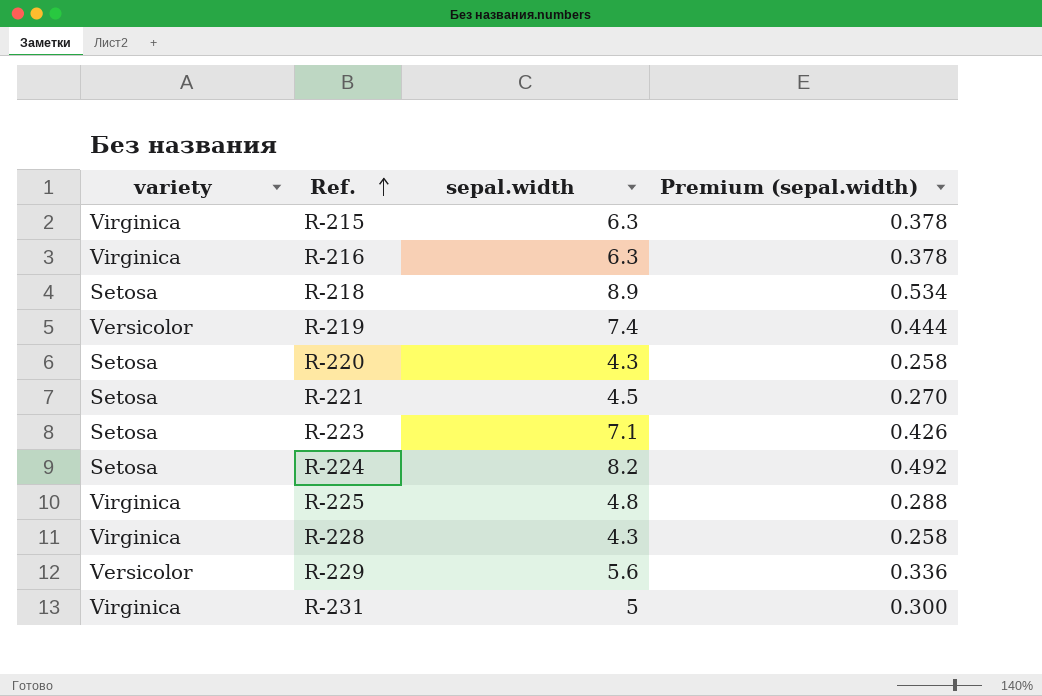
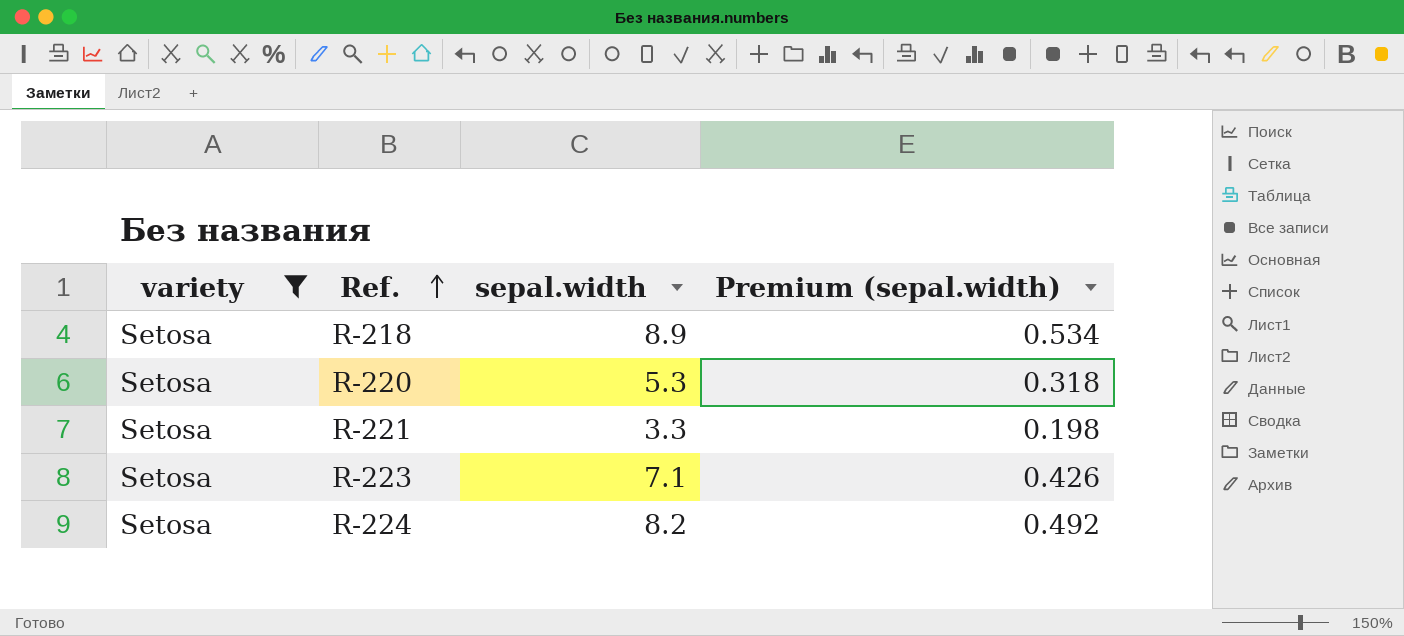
filter: none -> variety = Setosa
R-220 | sepal.width: 4.3 -> 5.3
R-220 | Premium (sepal.width): 0.258 -> 0.318
R-221 | sepal.width: 4.5 -> 3.3
R-221 | Premium (sepal.width): 0.270 -> 0.198

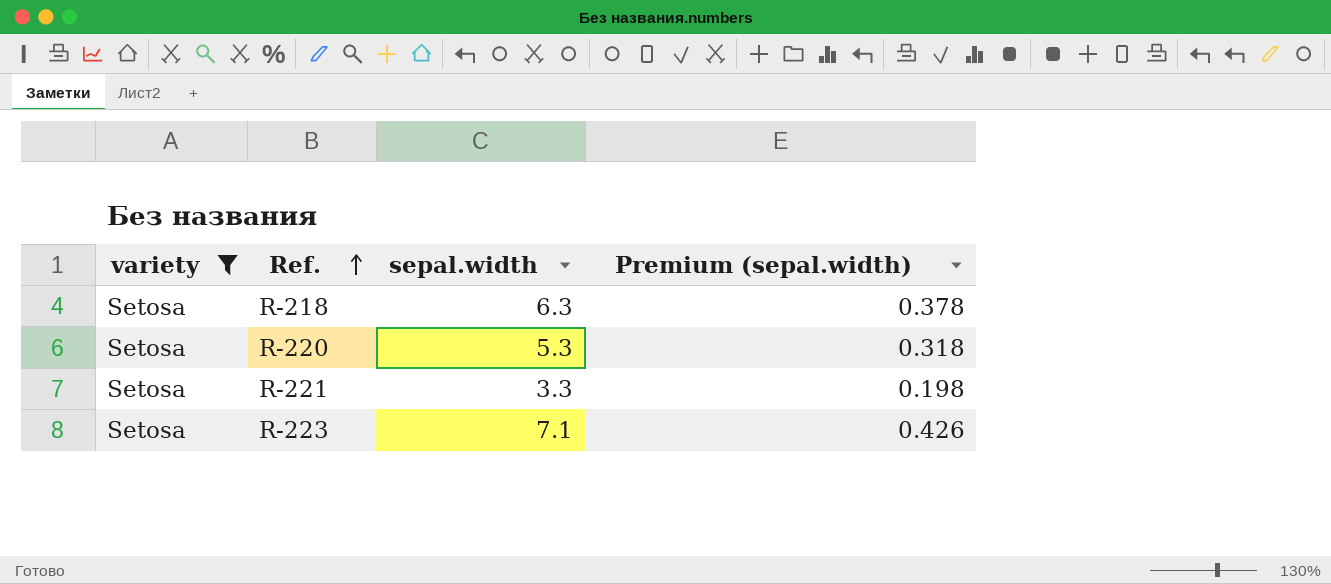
row R-224: Setosa | 8.2 | 0.492 -> none
R-218 | sepal.width: 8.9 -> 6.3
R-218 | Premium (sepal.width): 0.534 -> 0.378

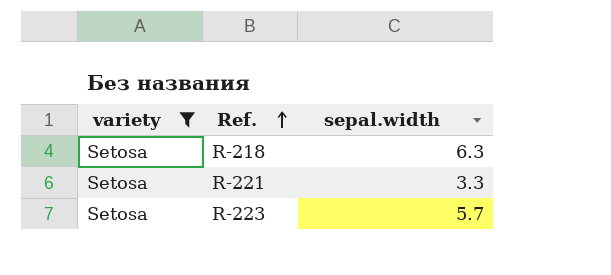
column Premium (sepal.width) | formula: [sepal.width] * 0.06 -> none
row R-220: Setosa | 5.3 | 0.318 -> none
R-223 | sepal.width: 7.1 -> 5.7

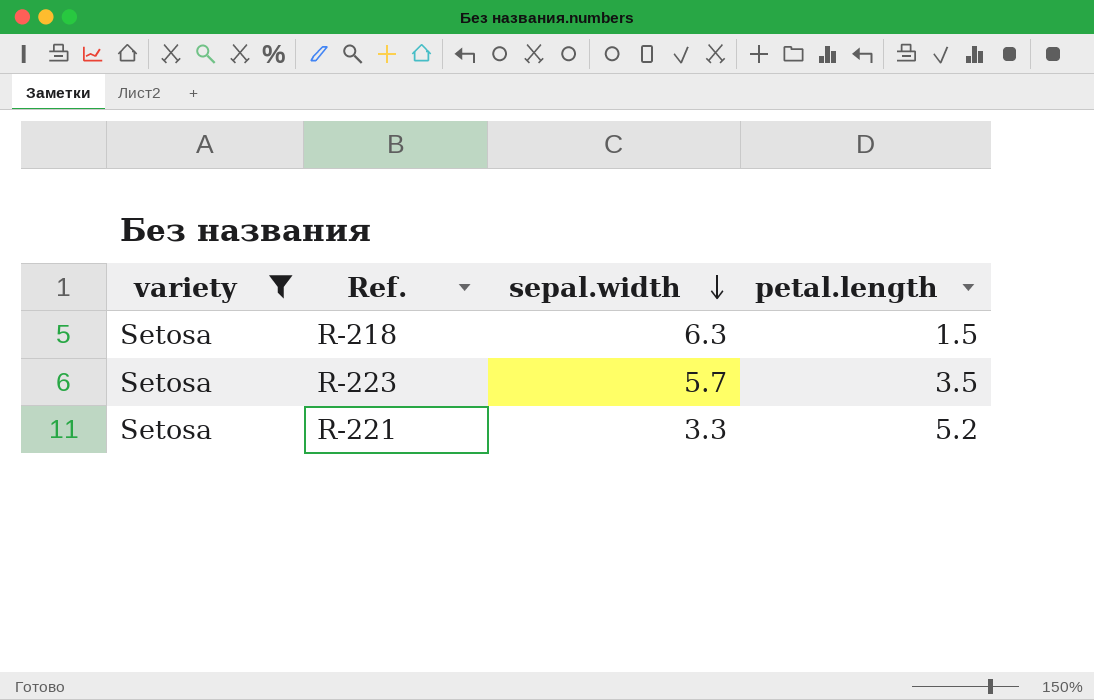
row order: Ref. ascending -> sepal.width descending
column petal.length | position: none -> 4

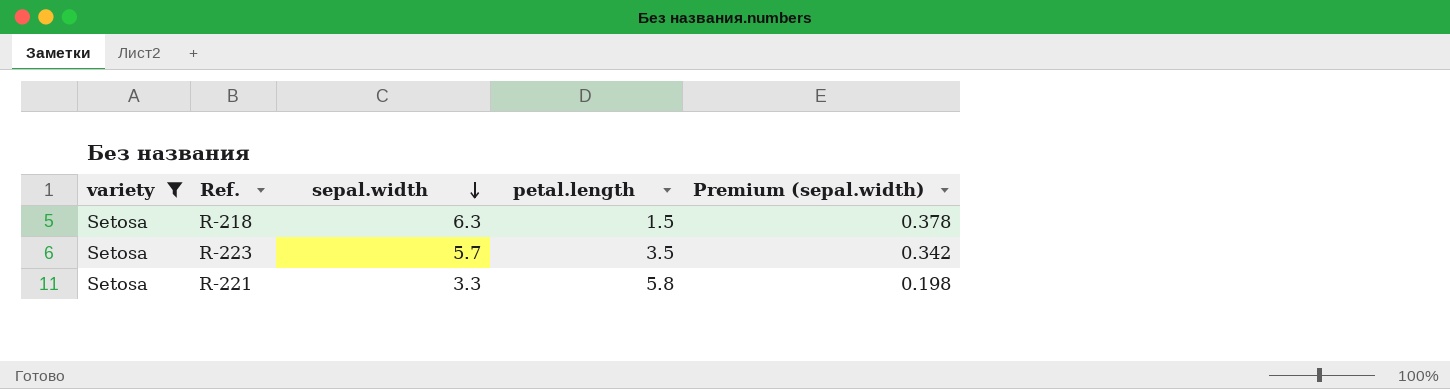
column Premium (sepal.width) | formula: none -> [sepal.width] * 0.06
R-221 | petal.length: 5.2 -> 5.8

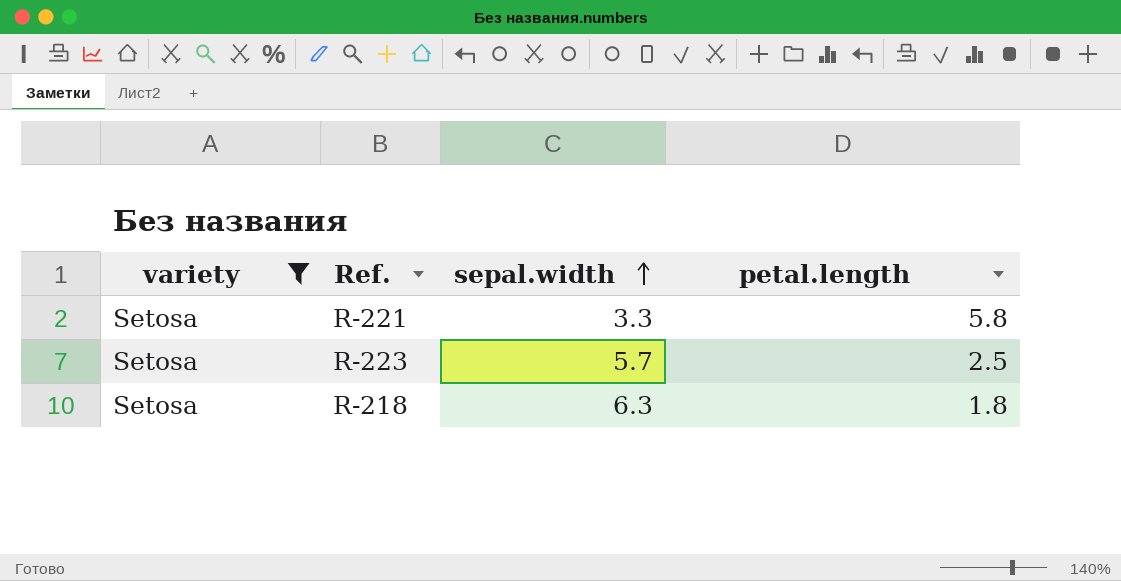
row order: sepal.width descending -> sepal.width ascending
column Premium (sepal.width) | formula: [sepal.width] * 0.06 -> none
R-223 | petal.length: 3.5 -> 2.5
R-218 | petal.length: 1.5 -> 1.8

